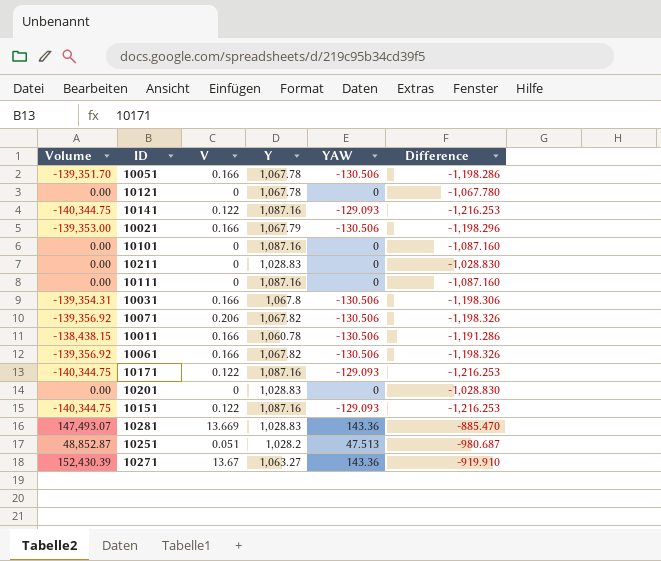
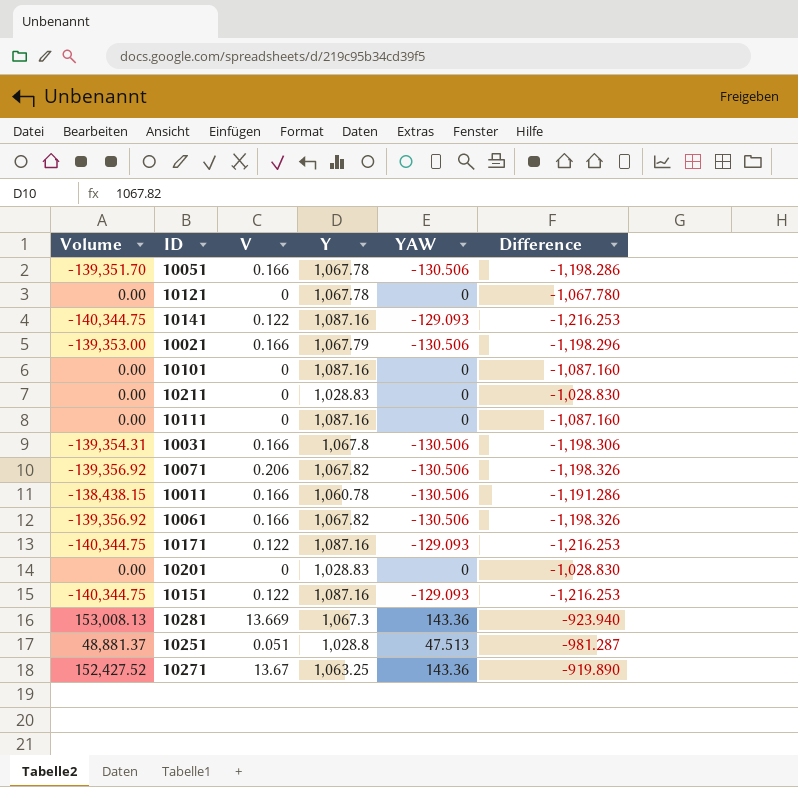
10281 | Volume: 147,493.07 -> 153,008.13
10281 | Y: 1,028.83 -> 1,067.3
10281 | Difference: -885.470 -> -923.940
10251 | Volume: 48,852.87 -> 48,881.37
10251 | Y: 1,028.2 -> 1,028.8
10251 | Difference: -980.687 -> -981.287
10271 | Volume: 152,430.39 -> 152,427.52
10271 | Y: 1,063.27 -> 1,063.25
10271 | Difference: -919.910 -> -919.890

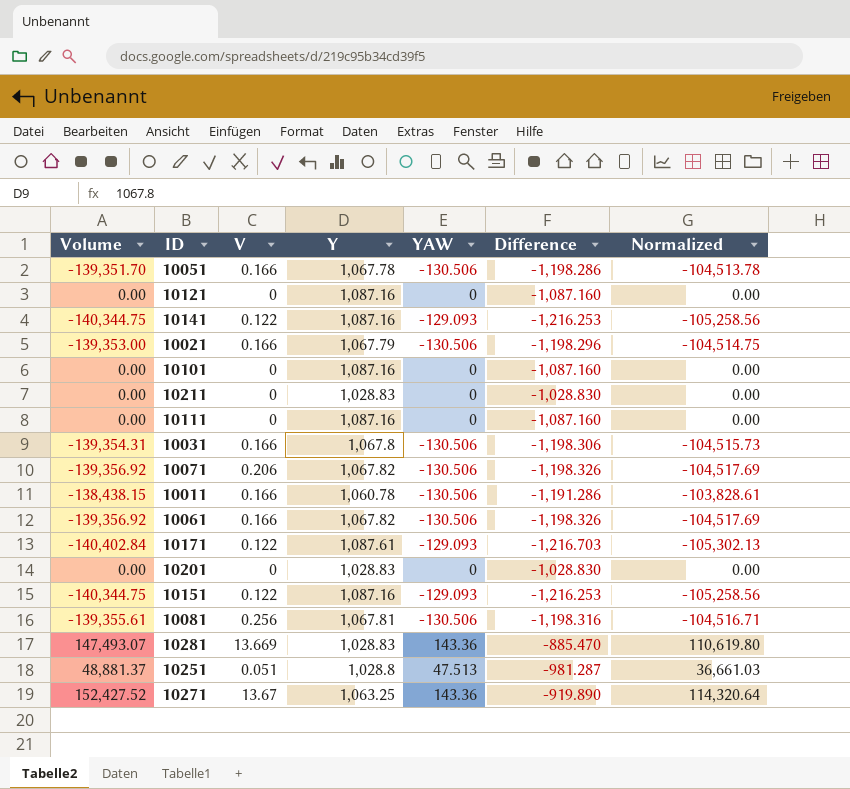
column Normalized | formula: none -> [Volume] * 0.75
10121 | Y: 1,067.78 -> 1,087.16
10121 | Difference: -1,067.780 -> -1,087.160
10171 | Volume: -140,344.75 -> -140,402.84
10171 | Y: 1,087.16 -> 1,087.61
10171 | Difference: -1,216.253 -> -1,216.703
row 10081: none -> -139,355.61 | 0.256 | 1,067.81 | -130.506 | -1,198.316 | -104,516.71
10281 | Volume: 153,008.13 -> 147,493.07
10281 | Y: 1,067.3 -> 1,028.83
10281 | Difference: -923.940 -> -885.470

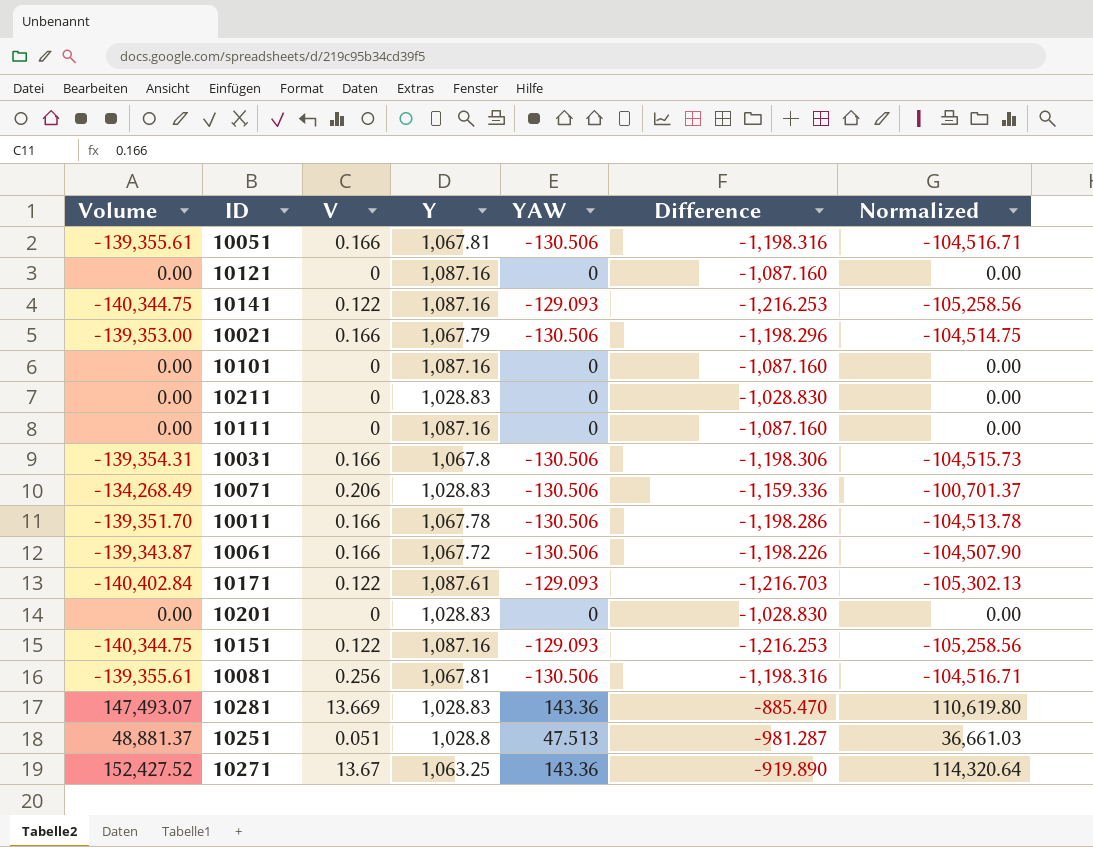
10051 | Volume: -139,351.70 -> -139,355.61
10051 | Y: 1,067.78 -> 1,067.81
10051 | Difference: -1,198.286 -> -1,198.316
10051 | Normalized: -104,513.78 -> -104,516.71
10071 | Volume: -139,356.92 -> -134,268.49
10071 | Y: 1,067.82 -> 1,028.83
10071 | Difference: -1,198.326 -> -1,159.336
10071 | Normalized: -104,517.69 -> -100,701.37
10011 | Volume: -138,438.15 -> -139,351.70
10011 | Y: 1,060.78 -> 1,067.78
10011 | Difference: -1,191.286 -> -1,198.286
10011 | Normalized: -103,828.61 -> -104,513.78
10061 | Volume: -139,356.92 -> -139,343.87
10061 | Y: 1,067.82 -> 1,067.72
10061 | Difference: -1,198.326 -> -1,198.226
10061 | Normalized: -104,517.69 -> -104,507.90

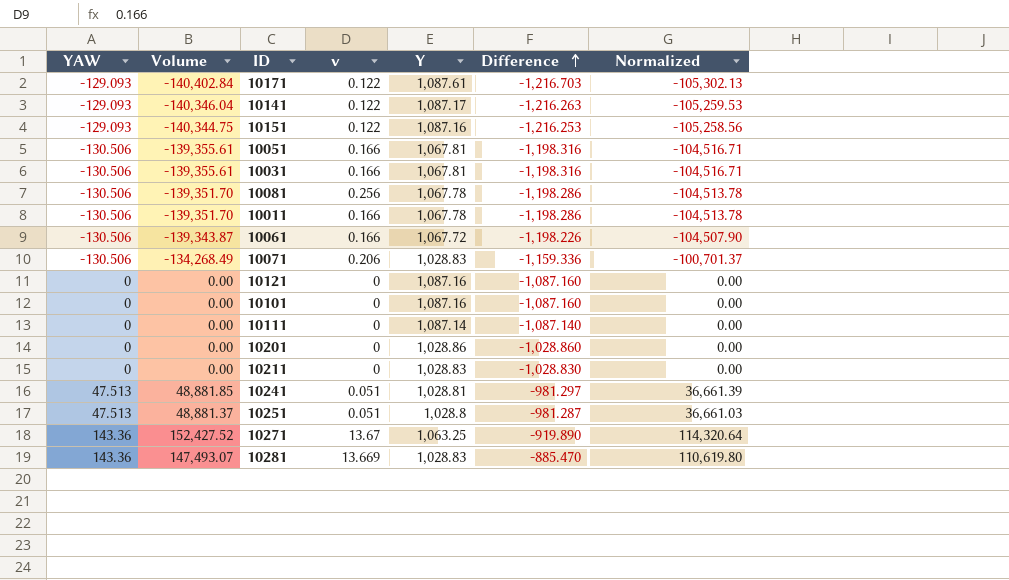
row order: none -> Difference ascending
column YAW | position: 5 -> 1
column name: V -> v
row 10021: -139,353.00 | 0.166 | 1,067.79 | -130.506 | -1,198.296 | -104,514.75 -> none
10141 | Volume: -140,344.75 -> -140,346.04
10141 | Y: 1,087.16 -> 1,087.17
10141 | Difference: -1,216.253 -> -1,216.263
10141 | Normalized: -105,258.56 -> -105,259.53
10031 | Volume: -139,354.31 -> -139,355.61
10031 | Y: 1,067.8 -> 1,067.81
10031 | Difference: -1,198.306 -> -1,198.316
10031 | Normalized: -104,515.73 -> -104,516.71
10081 | Volume: -139,355.61 -> -139,351.70
10081 | Y: 1,067.81 -> 1,067.78
10081 | Difference: -1,198.316 -> -1,198.286
10081 | Normalized: -104,516.71 -> -104,513.78
10111 | Y: 1,087.16 -> 1,087.14
10111 | Difference: -1,087.160 -> -1,087.140
10201 | Y: 1,028.83 -> 1,028.86
10201 | Difference: -1,028.830 -> -1,028.860
row 10241: none -> 47.513 | 48,881.85 | 0.051 | 1,028.81 | -981.297 | 36,661.39

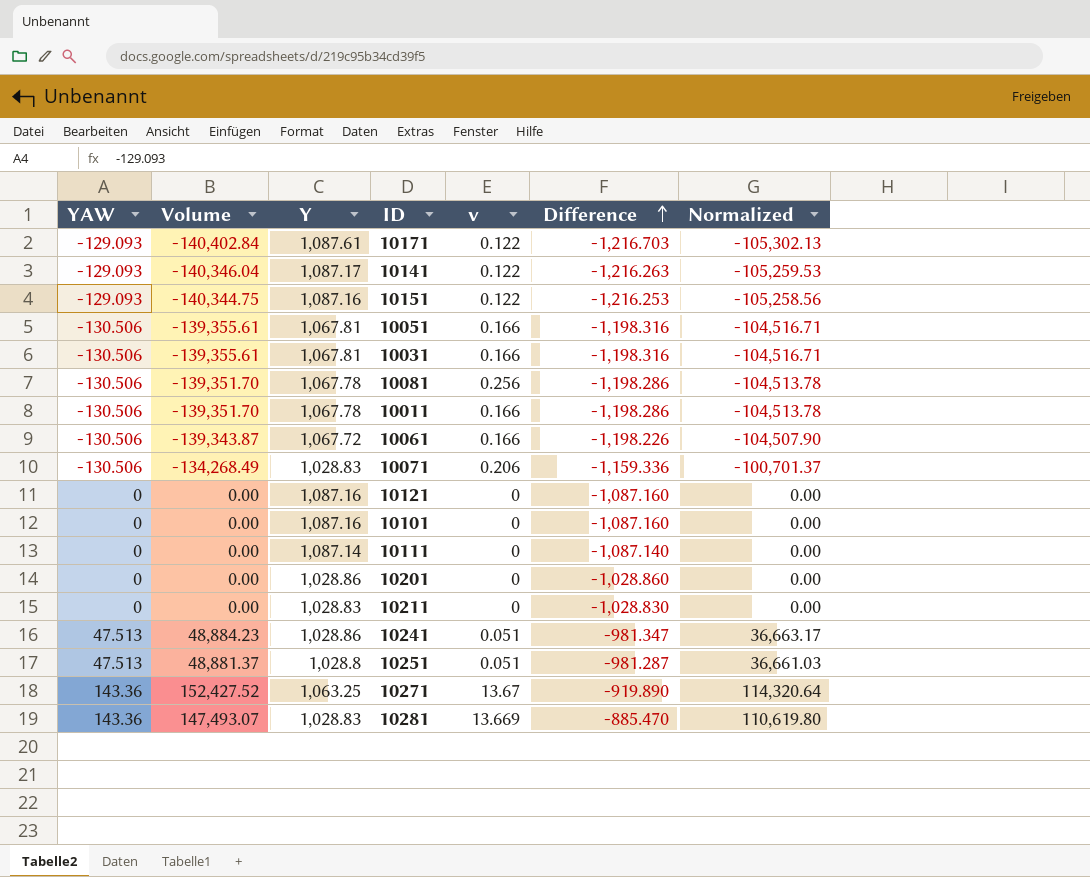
column Y | position: 5 -> 3
10241 | Volume: 48,881.85 -> 48,884.23
10241 | Y: 1,028.81 -> 1,028.86
10241 | Difference: -981.297 -> -981.347
10241 | Normalized: 36,661.39 -> 36,663.17

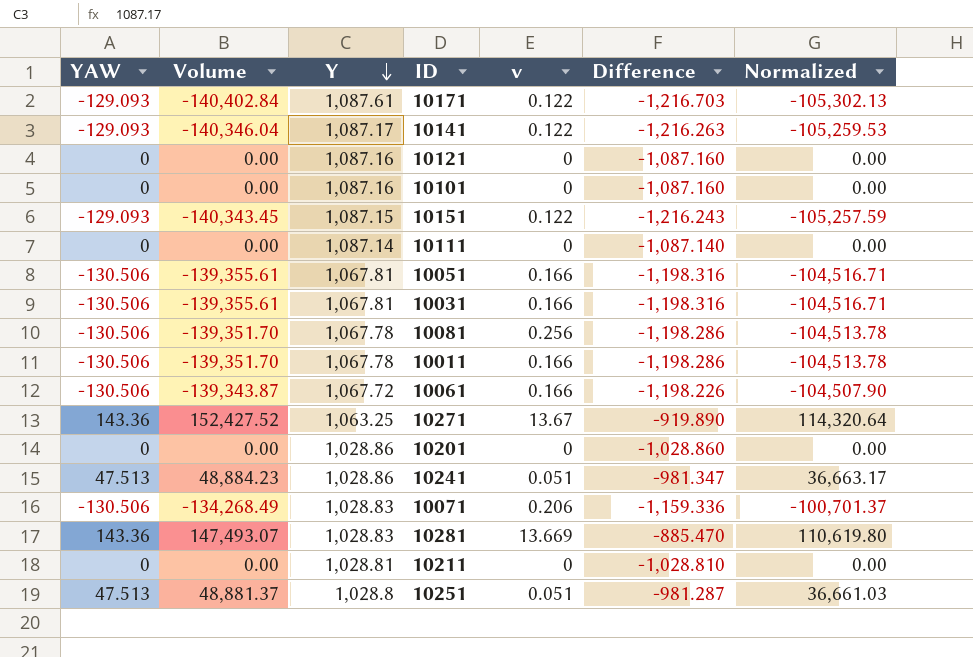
row order: Difference ascending -> Y descending
10151 | Volume: -140,344.75 -> -140,343.45
10151 | Y: 1,087.16 -> 1,087.15
10151 | Difference: -1,216.253 -> -1,216.243
10151 | Normalized: -105,258.56 -> -105,257.59
10211 | Y: 1,028.83 -> 1,028.81
10211 | Difference: -1,028.830 -> -1,028.810

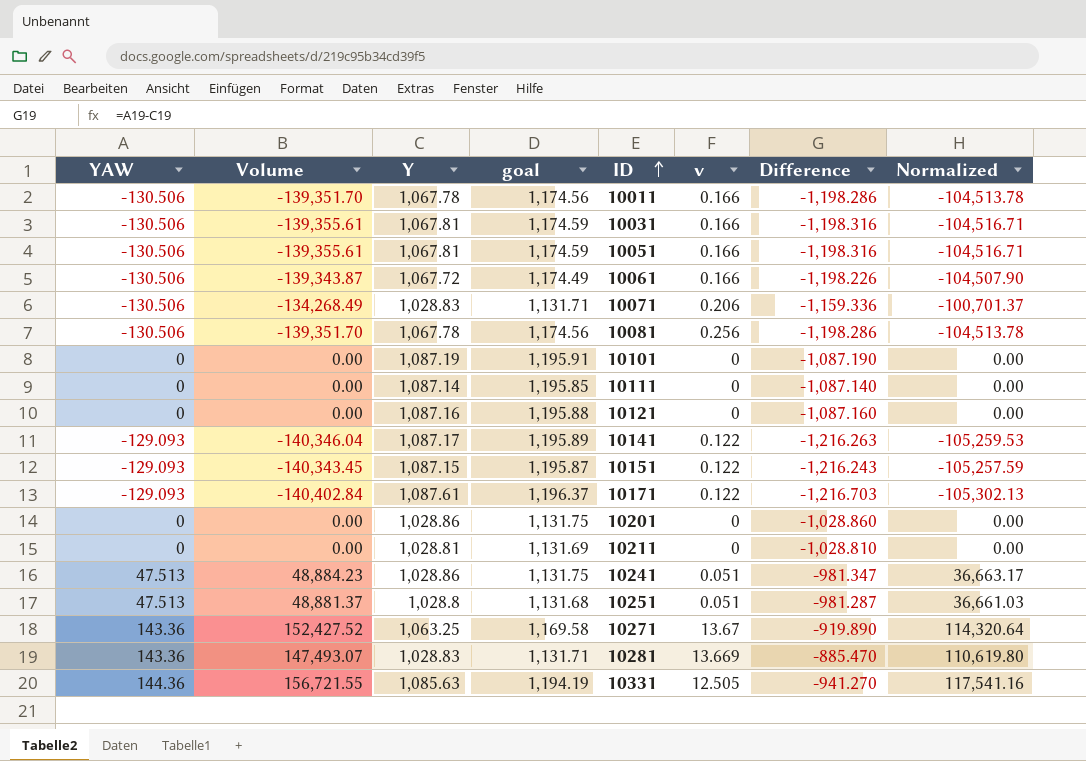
row order: Y descending -> ID ascending
column goal | formula: none -> [Y] * 1.1
10101 | Y: 1,087.16 -> 1,087.19
10101 | Difference: -1,087.160 -> -1,087.190
row 10331: none -> 144.36 | 156,721.55 | 1,085.63 | 1,194.19 | 12.505 | -941.270 | 117,541.16

